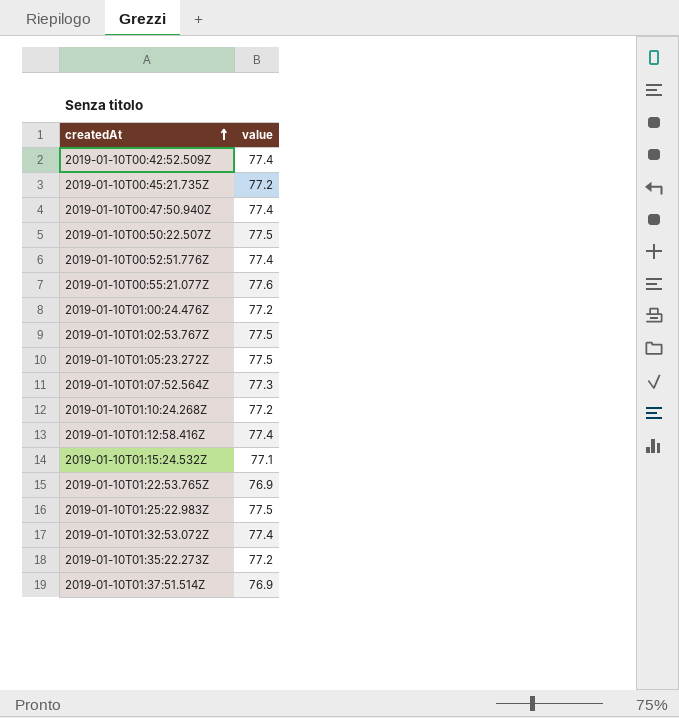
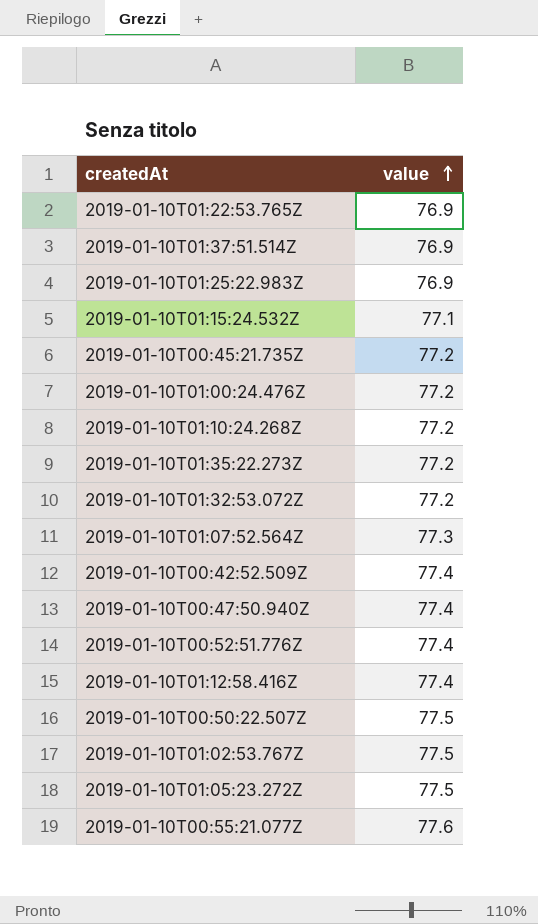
row order: createdAt ascending -> value ascending
2019-01-10T01:25:22.983Z | value: 77.5 -> 76.9
2019-01-10T01:32:53.072Z | value: 77.4 -> 77.2

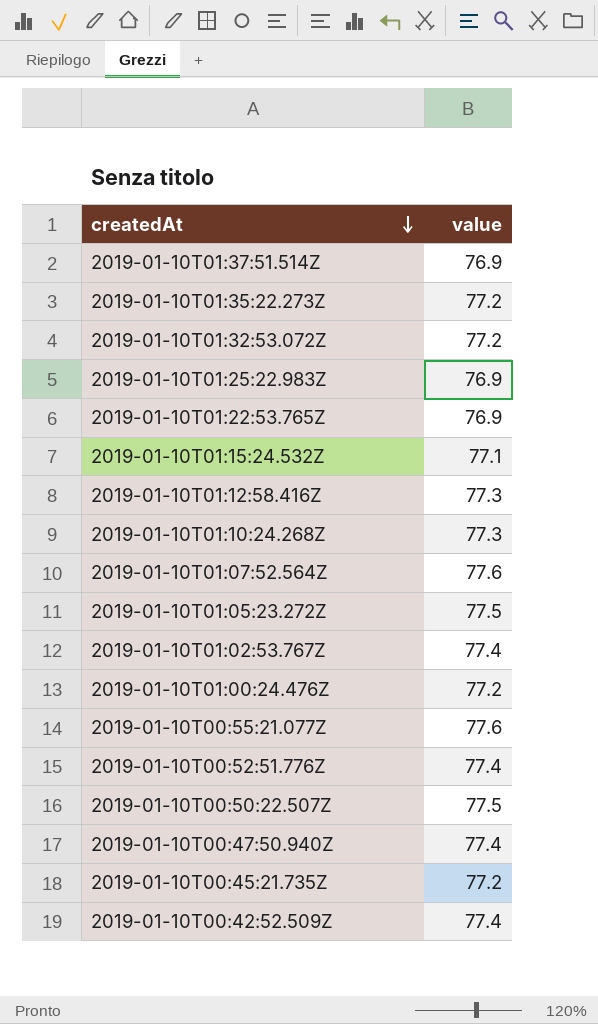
row order: value ascending -> createdAt descending
2019-01-10T01:12:58.416Z | value: 77.4 -> 77.3
2019-01-10T01:10:24.268Z | value: 77.2 -> 77.3
2019-01-10T01:07:52.564Z | value: 77.3 -> 77.6
2019-01-10T01:02:53.767Z | value: 77.5 -> 77.4

